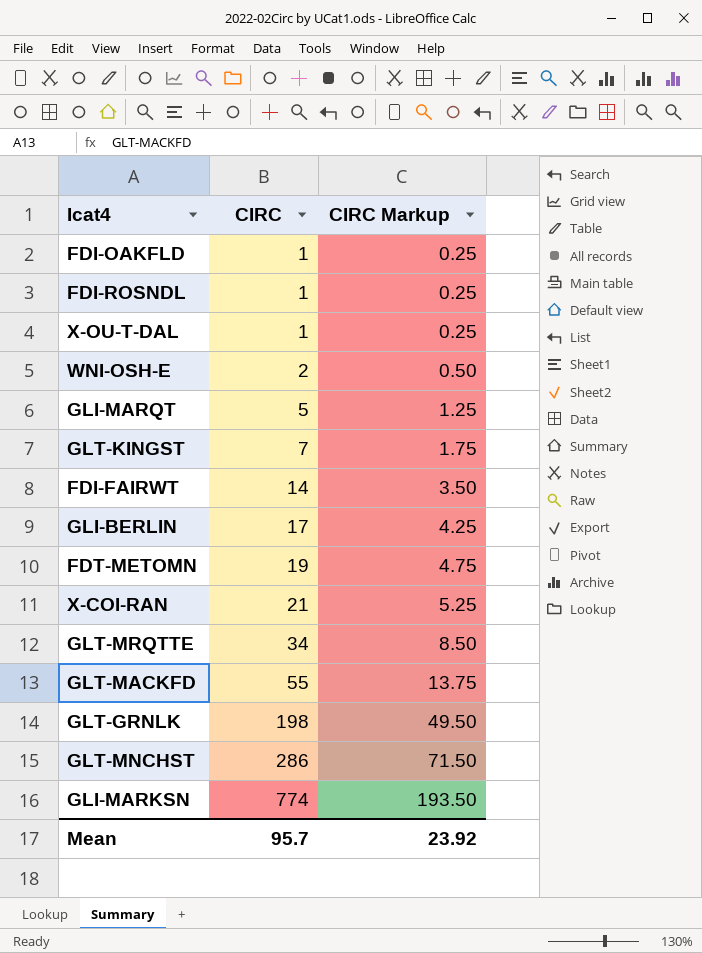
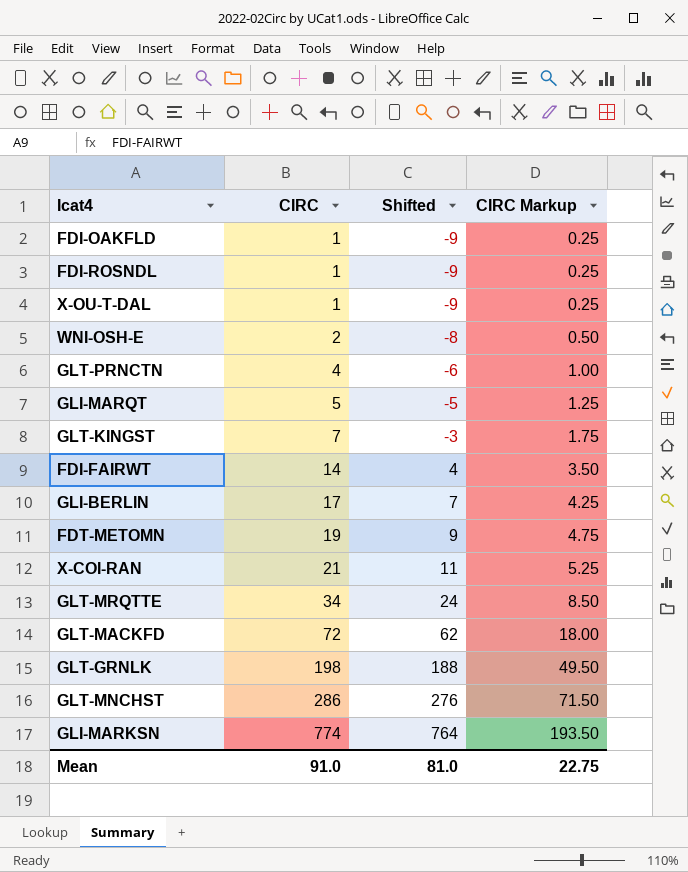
column Shifted | formula: none -> [CIRC] - 10
row GLT-PRNCTN: none -> 4 | -6 | 1.00
GLT-MACKFD | CIRC: 55 -> 72
GLT-MACKFD | CIRC Markup: 13.75 -> 18.00
Mean | CIRC: 95.7 -> 91.0
Mean | CIRC Markup: 23.92 -> 22.75

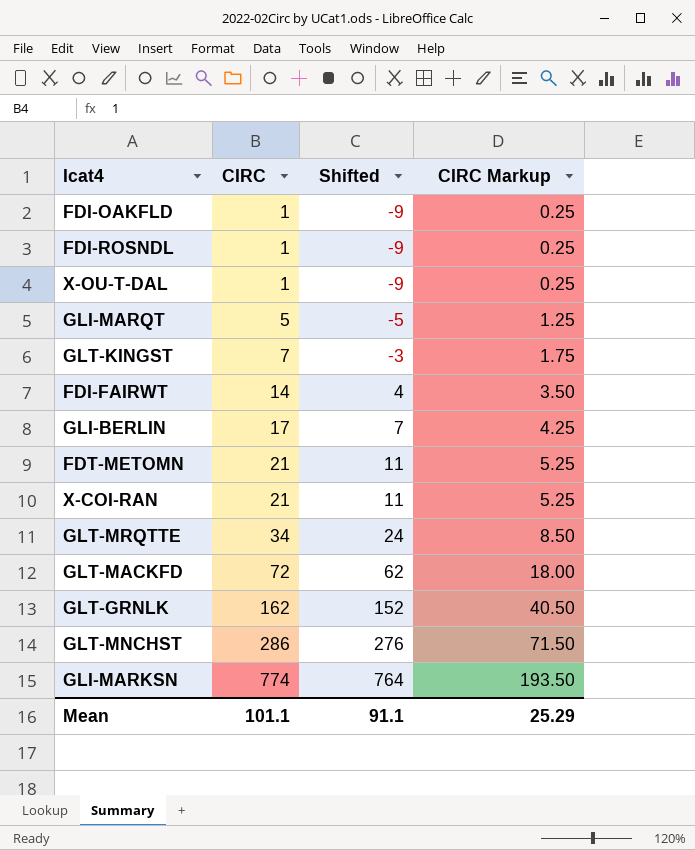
row WNI-OSH-E: 2 | -8 | 0.50 -> none
row GLT-PRNCTN: 4 | -6 | 1.00 -> none
FDT-METOMN | CIRC: 19 -> 21
FDT-METOMN | Shifted: 9 -> 11
FDT-METOMN | CIRC Markup: 4.75 -> 5.25
GLT-GRNLK | CIRC: 198 -> 162
GLT-GRNLK | Shifted: 188 -> 152
GLT-GRNLK | CIRC Markup: 49.50 -> 40.50
Mean | CIRC: 91.0 -> 101.1
Mean | Shifted: 81.0 -> 91.1
Mean | CIRC Markup: 22.75 -> 25.29

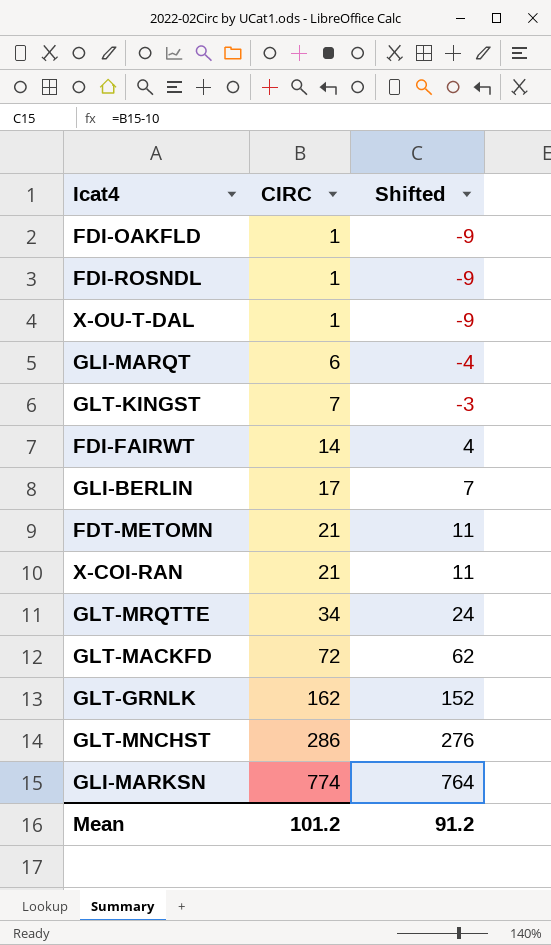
column CIRC Markup | formula: [CIRC] * 0.25 -> none
GLI-MARQT | CIRC: 5 -> 6
GLI-MARQT | Shifted: -5 -> -4
Mean | CIRC: 101.1 -> 101.2
Mean | Shifted: 91.1 -> 91.2

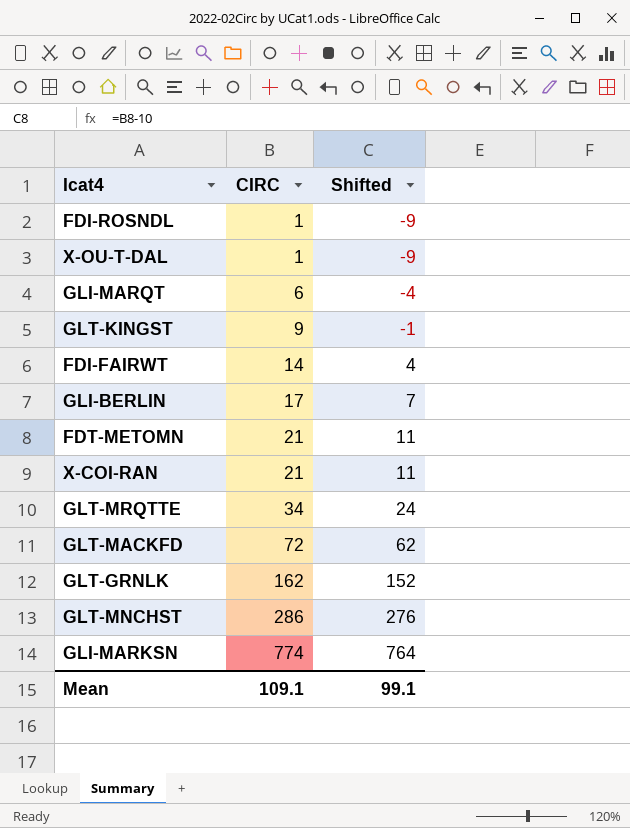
row FDI-OAKFLD: 1 | -9 -> none
GLT-KINGST | CIRC: 7 -> 9
GLT-KINGST | Shifted: -3 -> -1
Mean | CIRC: 101.2 -> 109.1
Mean | Shifted: 91.2 -> 99.1

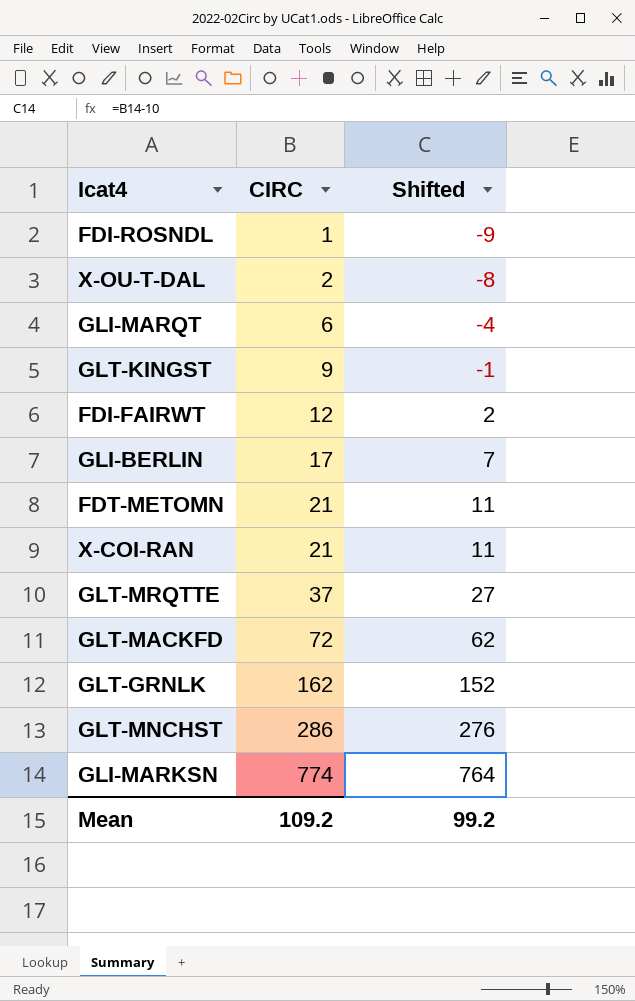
X-OU-T-DAL | CIRC: 1 -> 2
X-OU-T-DAL | Shifted: -9 -> -8
FDI-FAIRWT | CIRC: 14 -> 12
FDI-FAIRWT | Shifted: 4 -> 2
GLT-MRQTTE | CIRC: 34 -> 37
GLT-MRQTTE | Shifted: 24 -> 27
Mean | CIRC: 109.1 -> 109.2
Mean | Shifted: 99.1 -> 99.2

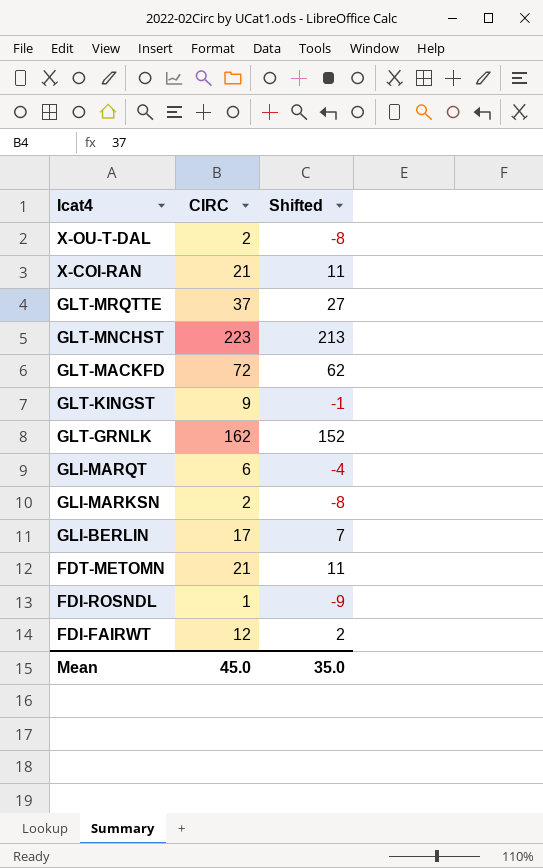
row order: CIRC ascending -> Icat4 descending
GLT-MNCHST | CIRC: 286 -> 223
GLT-MNCHST | Shifted: 276 -> 213
GLI-MARKSN | CIRC: 774 -> 2
GLI-MARKSN | Shifted: 764 -> -8
Mean | CIRC: 109.2 -> 45.0
Mean | Shifted: 99.2 -> 35.0

